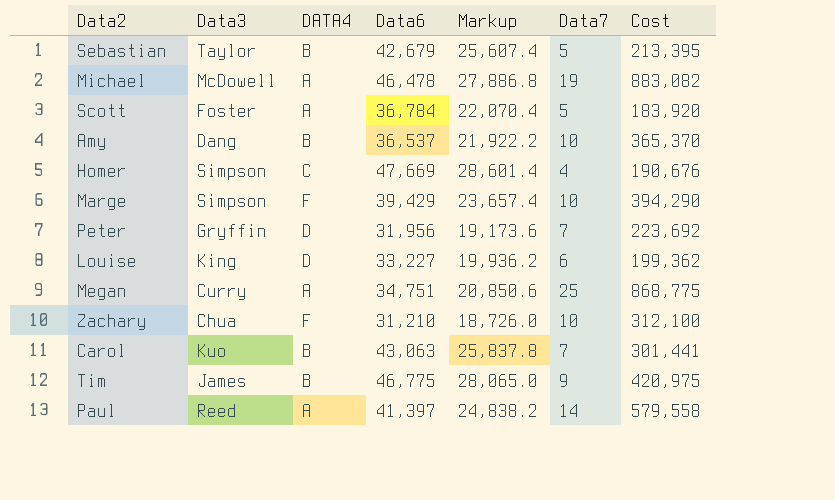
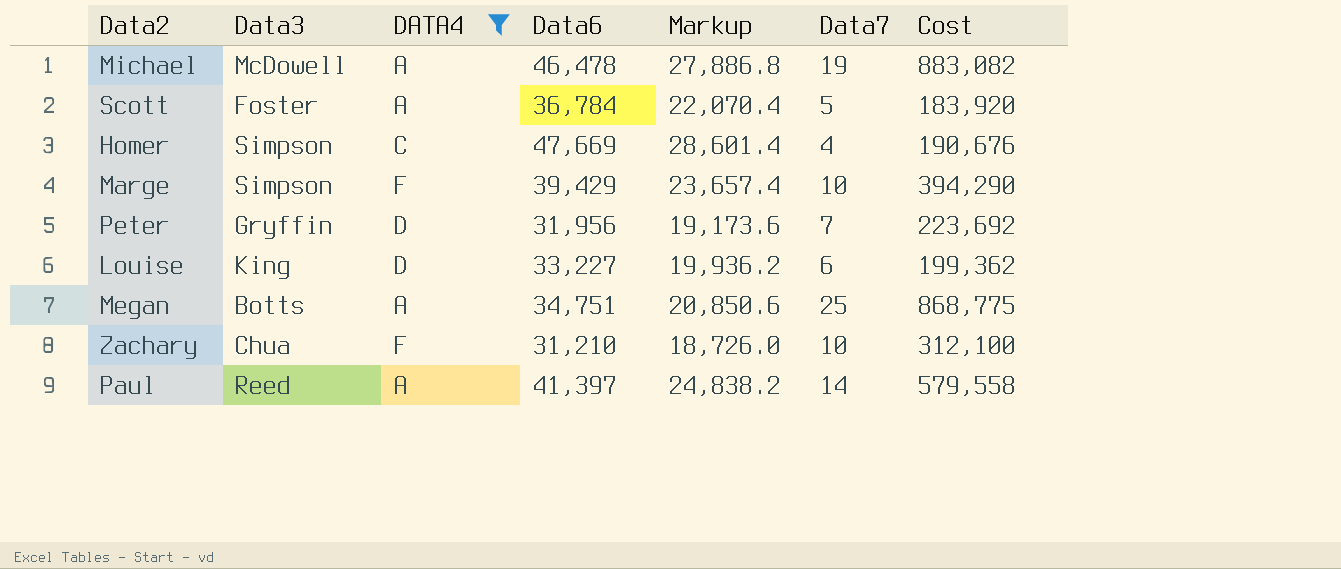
filter: none -> DATA4 != B
Megan | Data3: Curry -> Botts

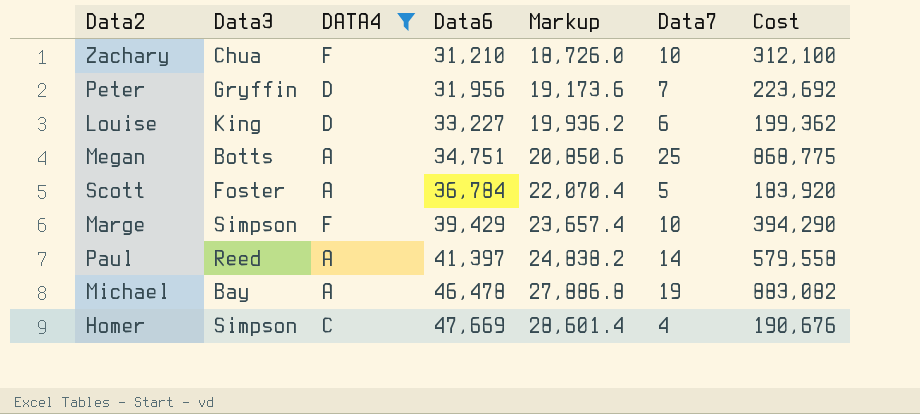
row order: none -> Data6 ascending
Michael | Data3: McDowell -> Bay

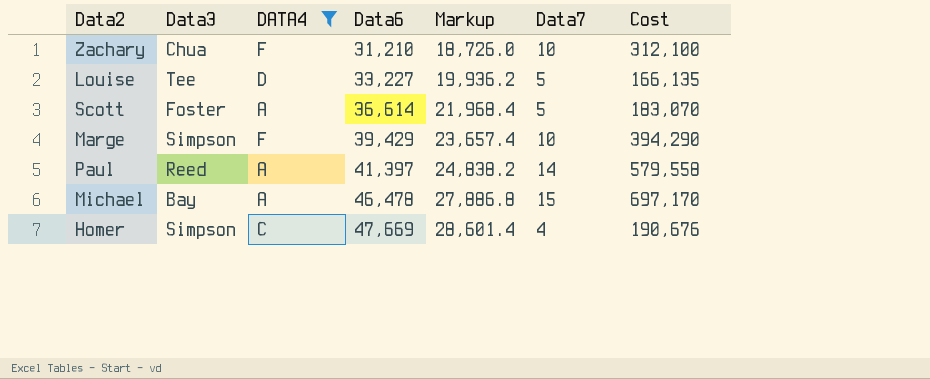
row Peter: Gryffin | D | 31,956 | 19,173.6 | 7 | 223,692 -> none
row Megan: Botts | A | 34,751 | 20,850.6 | 25 | 868,775 -> none
Louise | Data3: King -> Tee
Louise | Data7: 6 -> 5
Louise | Cost: 199,362 -> 166,135
Scott | Data6: 36,784 -> 36,614
Scott | Markup: 22,070.4 -> 21,968.4
Scott | Cost: 183,920 -> 183,070
Michael | Data7: 19 -> 15
Michael | Cost: 883,082 -> 697,170

